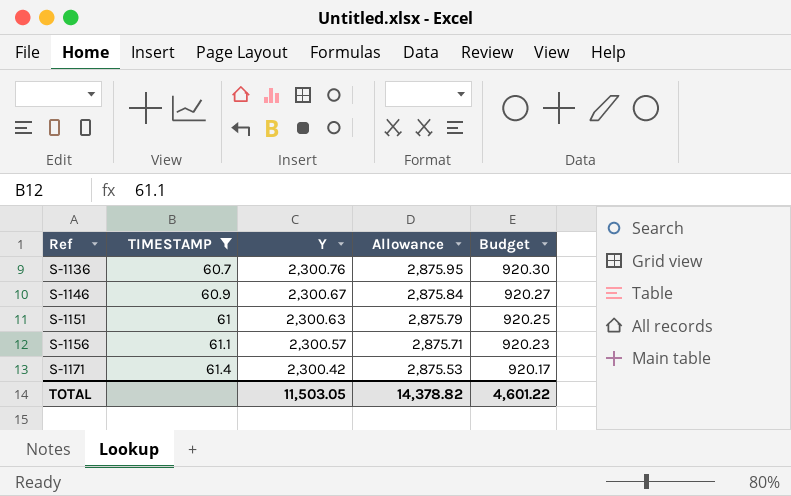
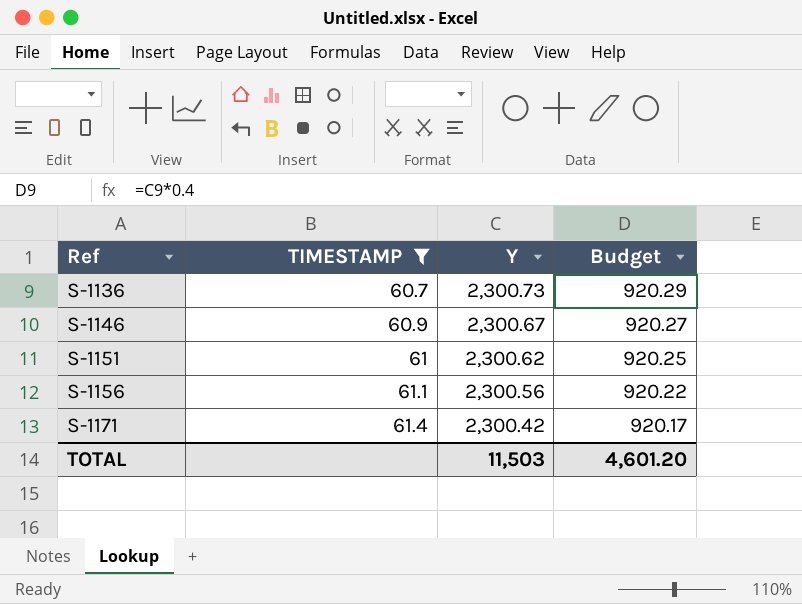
column Allowance | formula: [Y] * 1.25 -> none
S-1136 | Y: 2,300.76 -> 2,300.73
S-1136 | Budget: 920.30 -> 920.29
S-1151 | Y: 2,300.63 -> 2,300.62
S-1156 | Y: 2,300.57 -> 2,300.56
S-1156 | Budget: 920.23 -> 920.22
TOTAL | Y: 11,503.05 -> 11,503
TOTAL | Budget: 4,601.22 -> 4,601.20

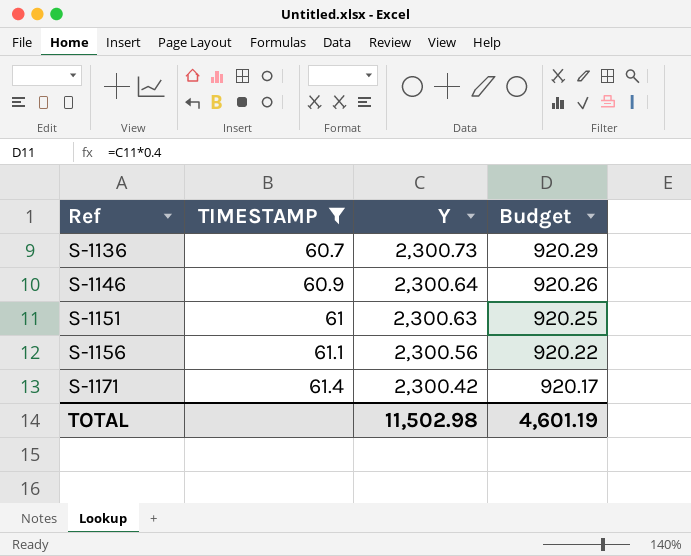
S-1146 | Y: 2,300.67 -> 2,300.64
S-1146 | Budget: 920.27 -> 920.26
S-1151 | Y: 2,300.62 -> 2,300.63
TOTAL | Y: 11,503 -> 11,502.98
TOTAL | Budget: 4,601.20 -> 4,601.19

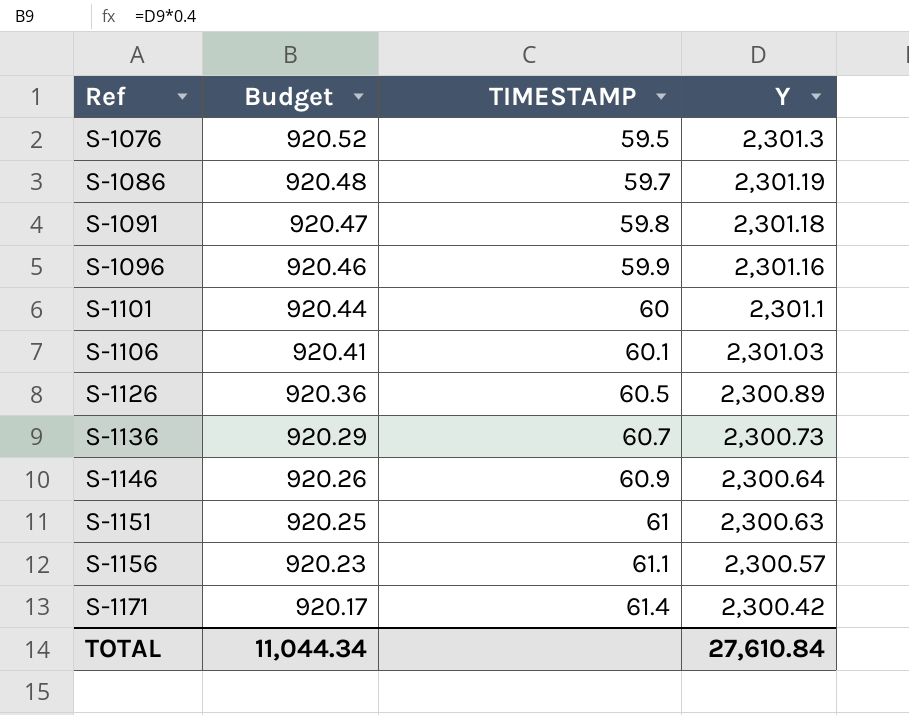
filter: TIMESTAMP >= 60.7 -> none
column Budget | position: 4 -> 2
S-1156 | Budget: 920.22 -> 920.23
S-1156 | Y: 2,300.56 -> 2,300.57
TOTAL | Budget: 4,601.19 -> 11,044.34
TOTAL | Y: 11,502.98 -> 27,610.84

